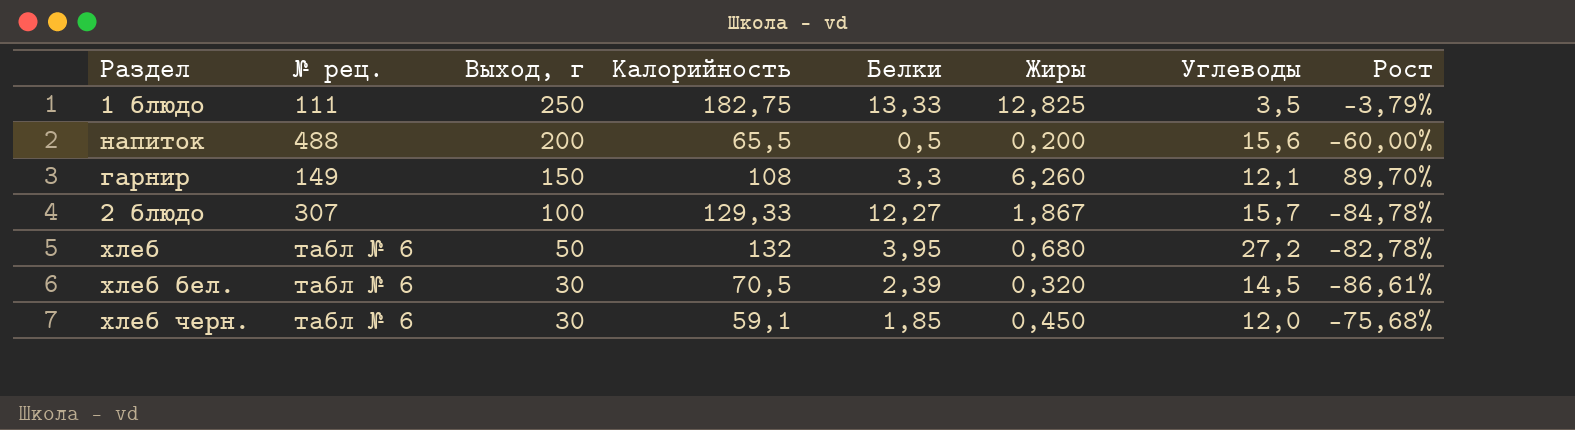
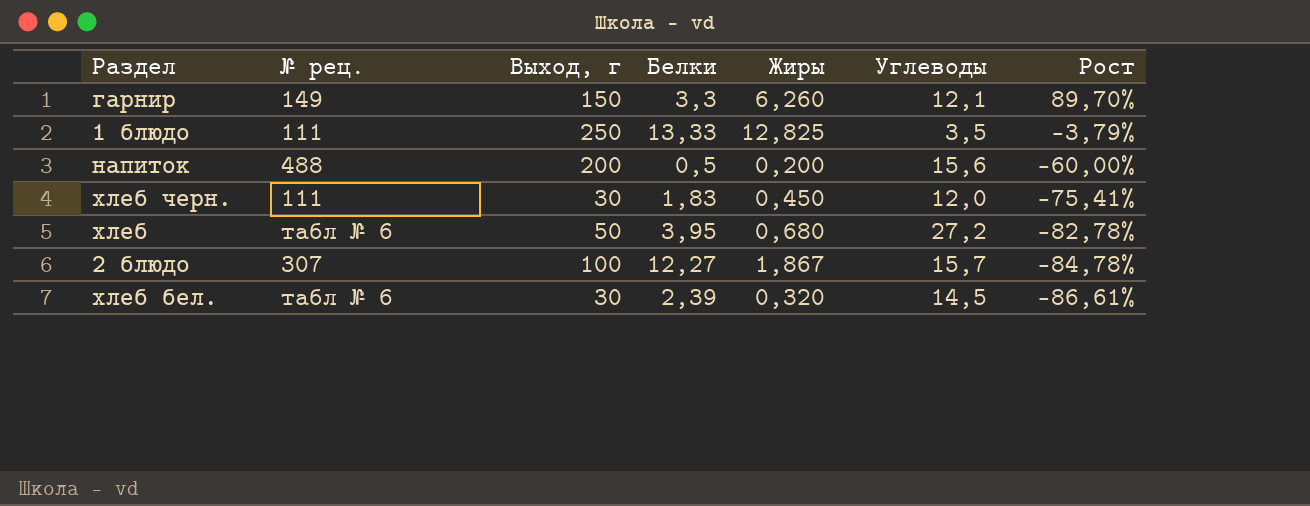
row order: Выход, г descending -> Рост descending
column Калорийность | position: 4 -> none
хлеб черн. | № рец.: табл № 6 -> 111
хлеб черн. | Белки: 1,85 -> 1,83
хлеб черн. | Рост: -75,68% -> -75,41%

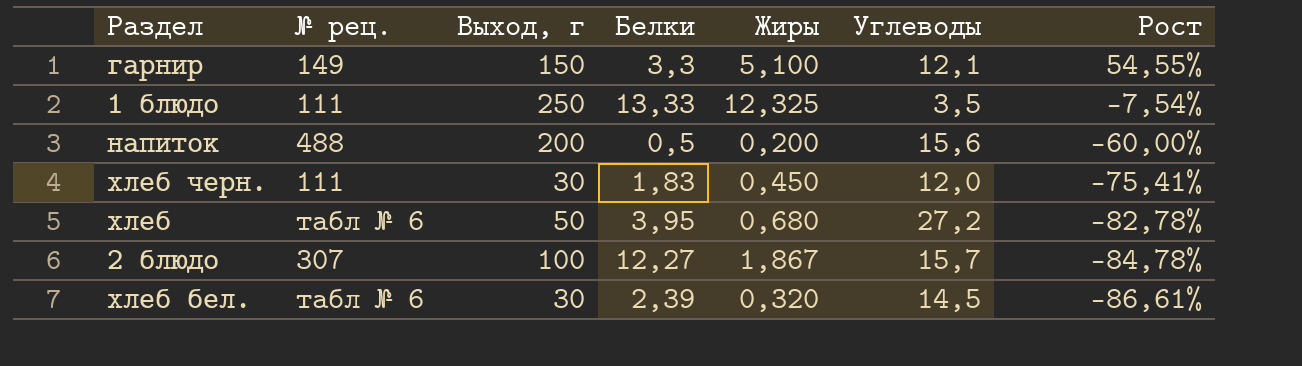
гарнир | Жиры: 6,260 -> 5,100
гарнир | Рост: 89,70% -> 54,55%
1 блюдо | Жиры: 12,825 -> 12,325
1 блюдо | Рост: -3,79% -> -7,54%

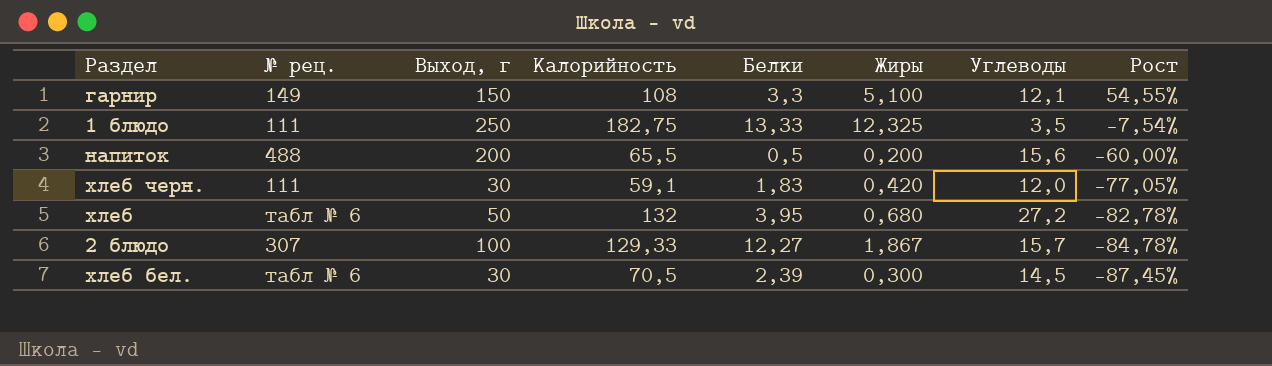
column Калорийность | position: none -> 4
хлеб черн. | Жиры: 0,450 -> 0,420
хлеб черн. | Рост: -75,41% -> -77,05%
хлеб бел. | Жиры: 0,320 -> 0,300
хлеб бел. | Рост: -86,61% -> -87,45%

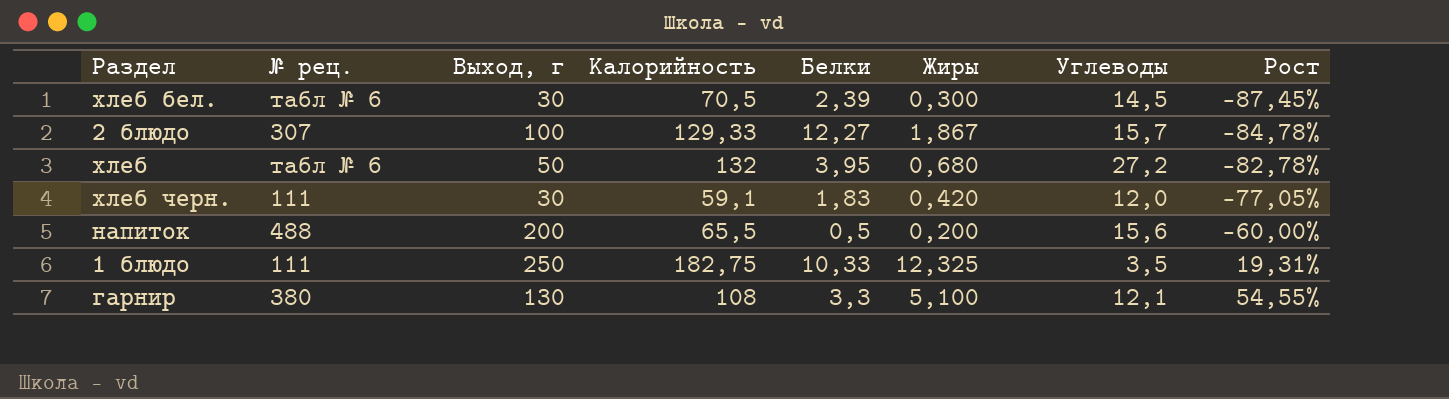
row order: Рост descending -> Рост ascending
1 блюдо | Белки: 13,33 -> 10,33
1 блюдо | Рост: -7,54% -> 19,31%
гарнир | № рец.: 149 -> 380
гарнир | Выход, г: 150 -> 130

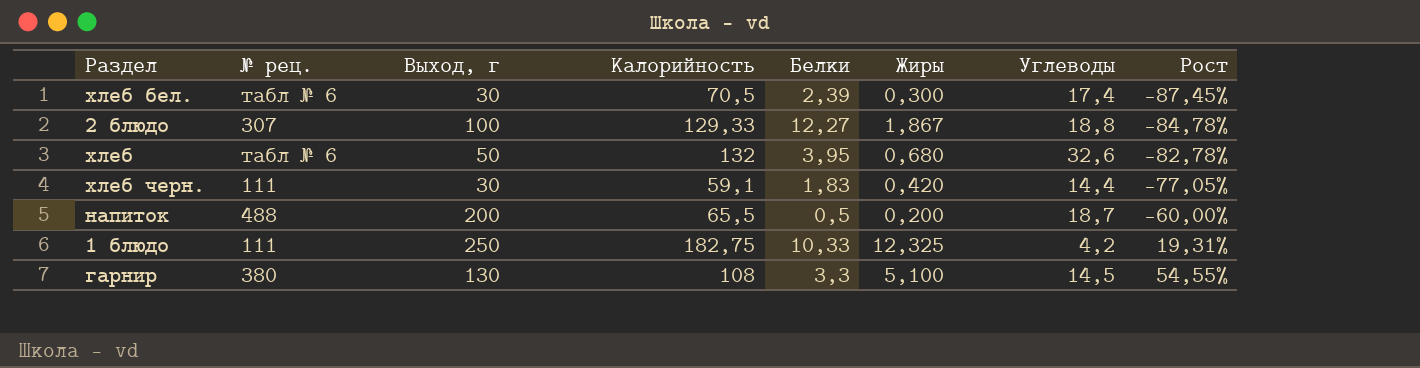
хлеб бел. | Углеводы: 14,5 -> 17,4
2 блюдо | Углеводы: 15,7 -> 18,8
хлеб | Углеводы: 27,2 -> 32,6
хлеб черн. | Углеводы: 12,0 -> 14,4
напиток | Углеводы: 15,6 -> 18,7
1 блюдо | Углеводы: 3,5 -> 4,2
гарнир | Углеводы: 12,1 -> 14,5

